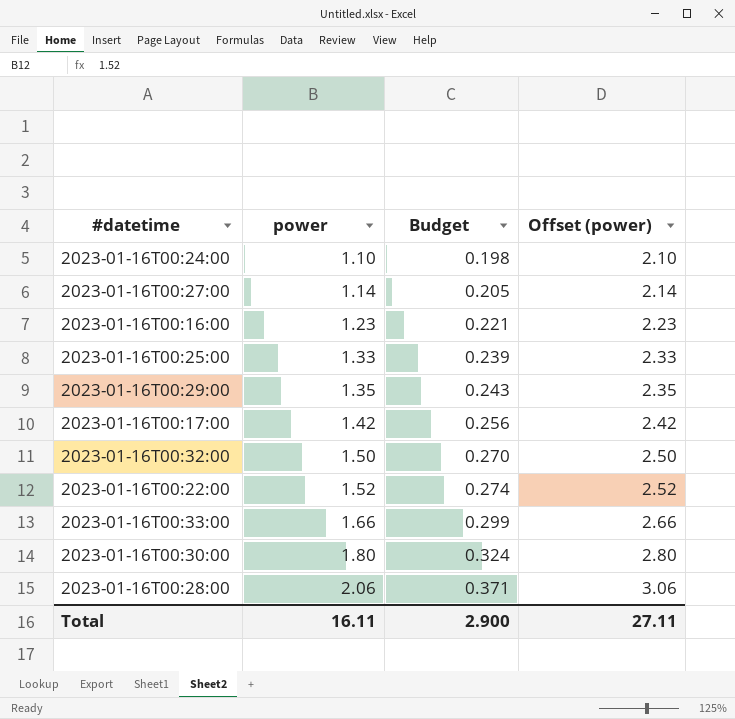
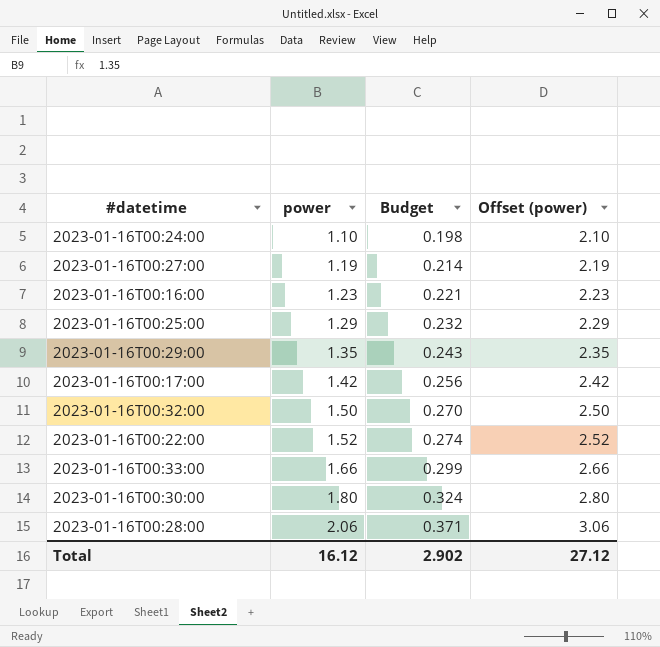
2023-01-16T00:27:00 | power: 1.14 -> 1.19
2023-01-16T00:27:00 | Budget: 0.205 -> 0.214
2023-01-16T00:27:00 | Offset (power): 2.14 -> 2.19
2023-01-16T00:25:00 | power: 1.33 -> 1.29
2023-01-16T00:25:00 | Budget: 0.239 -> 0.232
2023-01-16T00:25:00 | Offset (power): 2.33 -> 2.29
Total | power: 16.11 -> 16.12
Total | Budget: 2.900 -> 2.902
Total | Offset (power): 27.11 -> 27.12

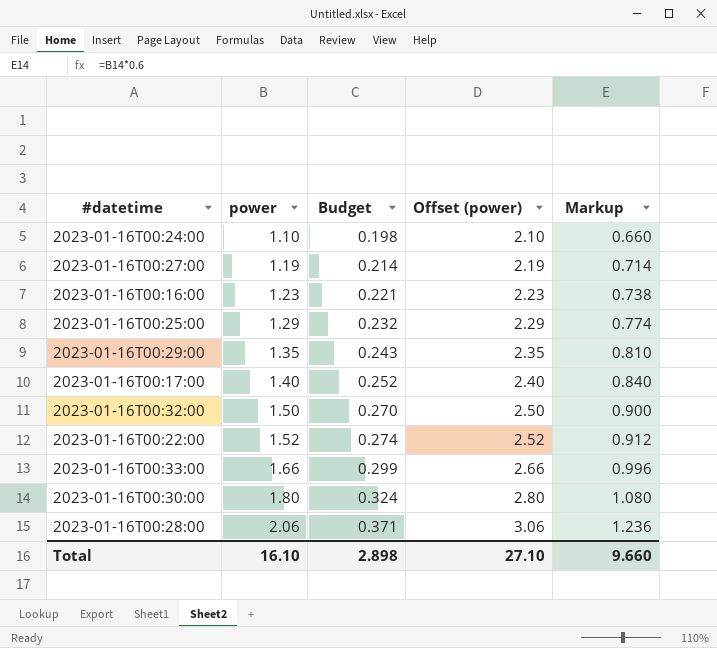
column Markup | formula: none -> [power] * 0.6
2023-01-16T00:17:00 | power: 1.42 -> 1.40
2023-01-16T00:17:00 | Budget: 0.256 -> 0.252
2023-01-16T00:17:00 | Offset (power): 2.42 -> 2.40
Total | power: 16.12 -> 16.10
Total | Budget: 2.902 -> 2.898
Total | Offset (power): 27.12 -> 27.10

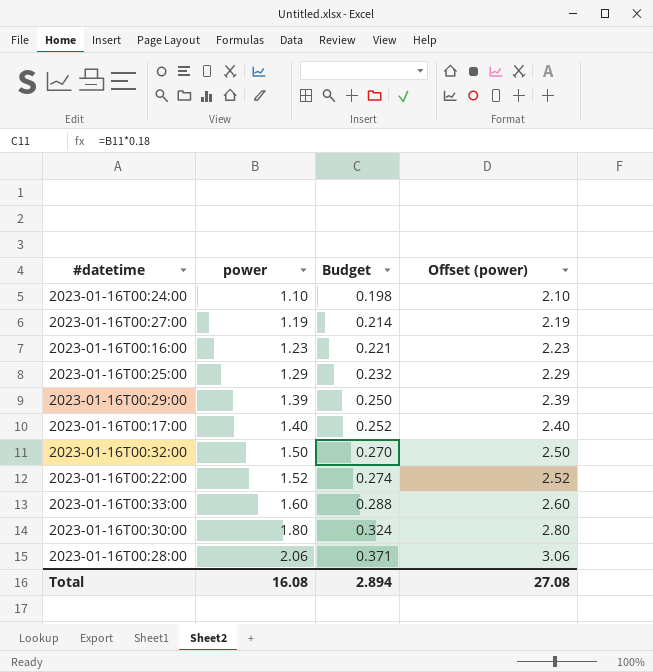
column Markup | formula: [power] * 0.6 -> none
2023-01-16T00:29:00 | power: 1.35 -> 1.39
2023-01-16T00:29:00 | Budget: 0.243 -> 0.250
2023-01-16T00:29:00 | Offset (power): 2.35 -> 2.39
2023-01-16T00:33:00 | power: 1.66 -> 1.60
2023-01-16T00:33:00 | Budget: 0.299 -> 0.288
2023-01-16T00:33:00 | Offset (power): 2.66 -> 2.60
Total | power: 16.10 -> 16.08
Total | Budget: 2.898 -> 2.894
Total | Offset (power): 27.10 -> 27.08

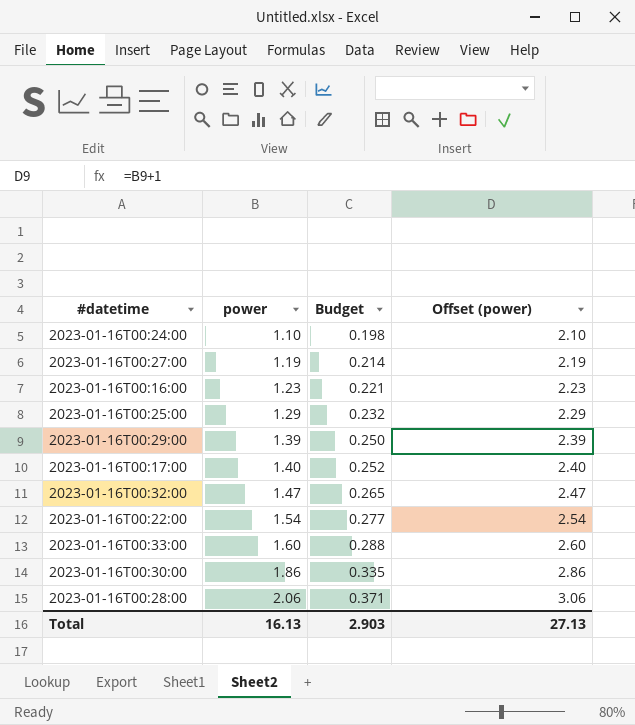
2023-01-16T00:32:00 | power: 1.50 -> 1.47
2023-01-16T00:32:00 | Budget: 0.270 -> 0.265
2023-01-16T00:32:00 | Offset (power): 2.50 -> 2.47
2023-01-16T00:22:00 | power: 1.52 -> 1.54
2023-01-16T00:22:00 | Budget: 0.274 -> 0.277
2023-01-16T00:22:00 | Offset (power): 2.52 -> 2.54
2023-01-16T00:30:00 | power: 1.80 -> 1.86
2023-01-16T00:30:00 | Budget: 0.324 -> 0.335
2023-01-16T00:30:00 | Offset (power): 2.80 -> 2.86
Total | power: 16.08 -> 16.13
Total | Budget: 2.894 -> 2.903
Total | Offset (power): 27.08 -> 27.13

